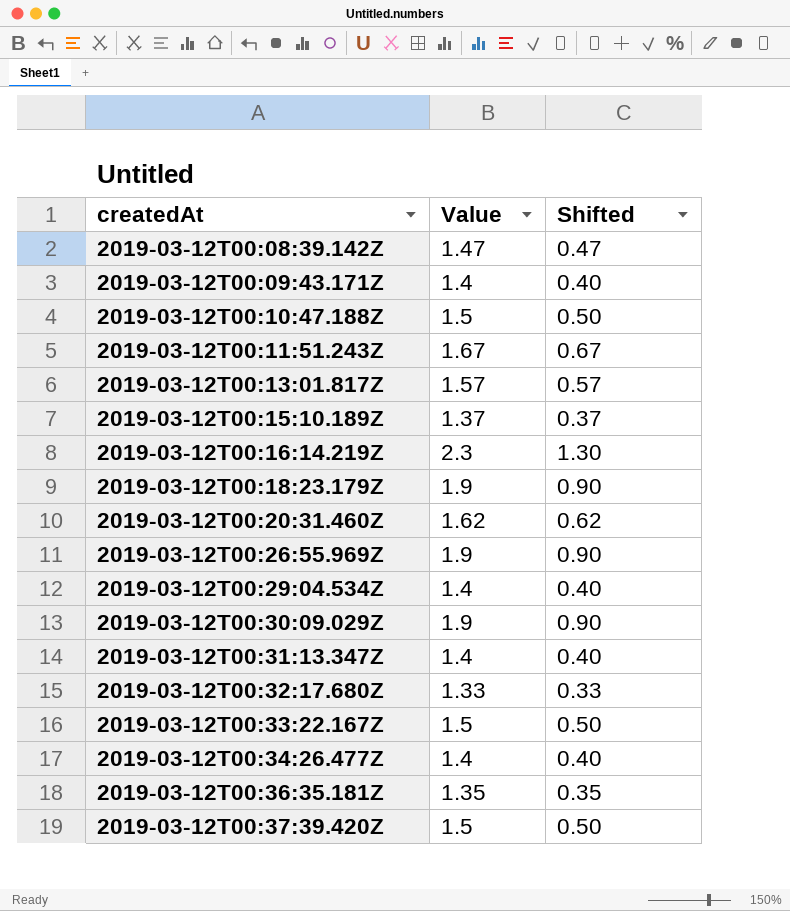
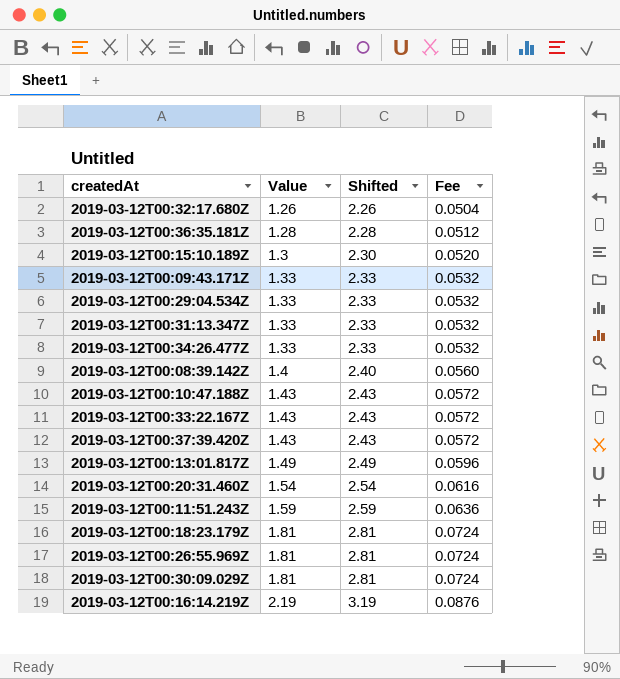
row order: createdAt ascending -> Value ascending
column Shifted | formula: [Value] - 1 -> [Value] + 1
column Fee | formula: none -> [Value] * 0.04
2019-03-12T00:32:17.680Z | Value: 1.33 -> 1.26
2019-03-12T00:36:35.181Z | Value: 1.35 -> 1.28
2019-03-12T00:15:10.189Z | Value: 1.37 -> 1.3
2019-03-12T00:09:43.171Z | Value: 1.4 -> 1.33
2019-03-12T00:29:04.534Z | Value: 1.4 -> 1.33
2019-03-12T00:31:13.347Z | Value: 1.4 -> 1.33
2019-03-12T00:34:26.477Z | Value: 1.4 -> 1.33
2019-03-12T00:08:39.142Z | Value: 1.47 -> 1.4
2019-03-12T00:10:47.188Z | Value: 1.5 -> 1.43
2019-03-12T00:33:22.167Z | Value: 1.5 -> 1.43
2019-03-12T00:37:39.420Z | Value: 1.5 -> 1.43
2019-03-12T00:13:01.817Z | Value: 1.57 -> 1.49
2019-03-12T00:20:31.460Z | Value: 1.62 -> 1.54
2019-03-12T00:11:51.243Z | Value: 1.67 -> 1.59
2019-03-12T00:18:23.179Z | Value: 1.9 -> 1.81
2019-03-12T00:26:55.969Z | Value: 1.9 -> 1.81
2019-03-12T00:30:09.029Z | Value: 1.9 -> 1.81
2019-03-12T00:16:14.219Z | Value: 2.3 -> 2.19

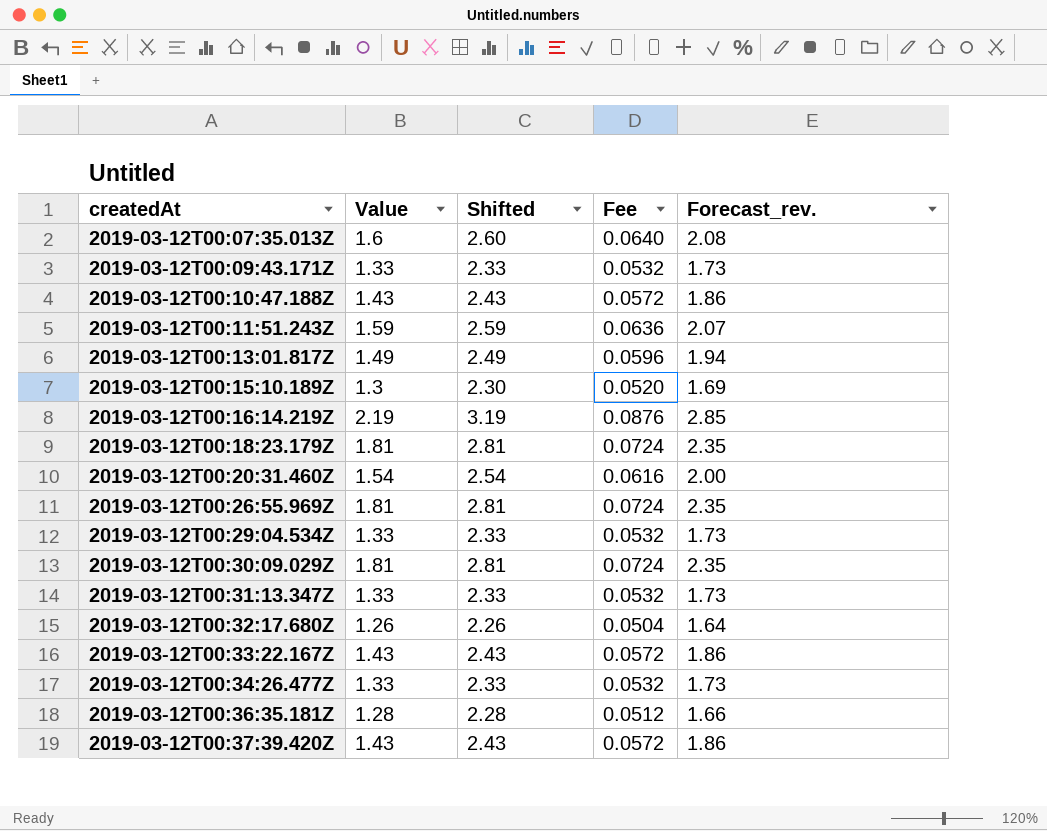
row order: Value ascending -> createdAt ascending
column Forecast_rev. | formula: none -> [Value] * 1.3
row 2019-03-12T00:08:39.142Z: 1.4 | 2.40 | 0.0560 -> none
row 2019-03-12T00:07:35.013Z: none -> 1.6 | 2.60 | 0.0640 | 2.08

